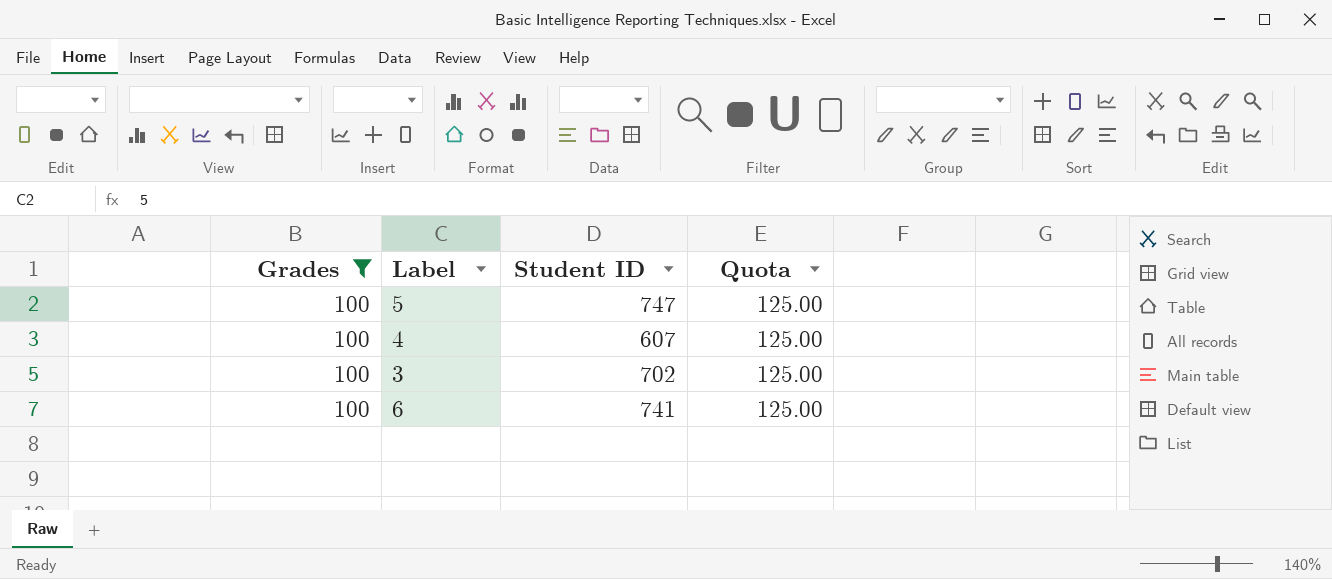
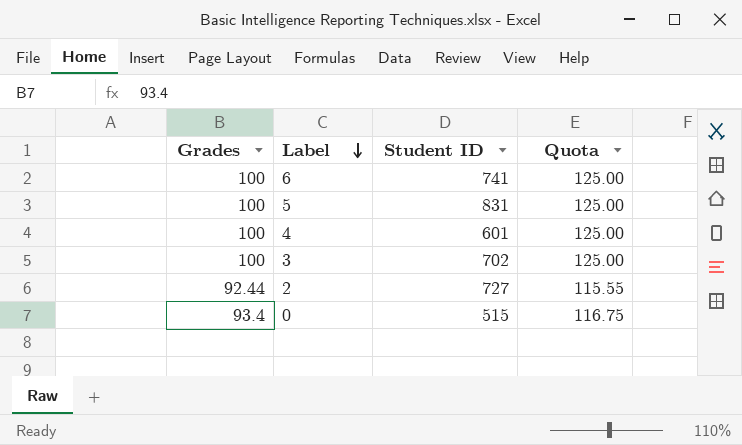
filter: Grades = 100 -> none
row order: none -> Label descending
5 | Student ID: 747 -> 831
4 | Student ID: 607 -> 601

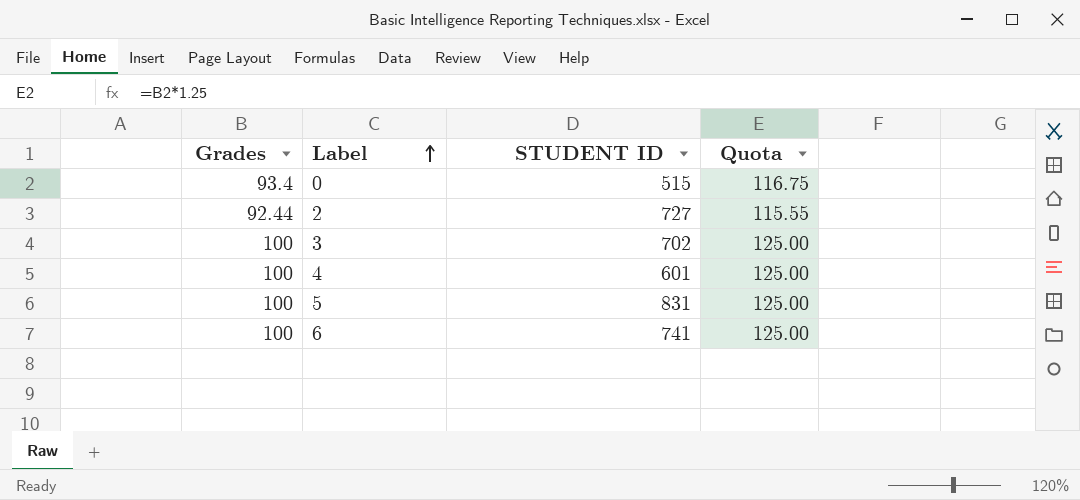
row order: Label descending -> Label ascending
column name: Student ID -> STUDENT ID

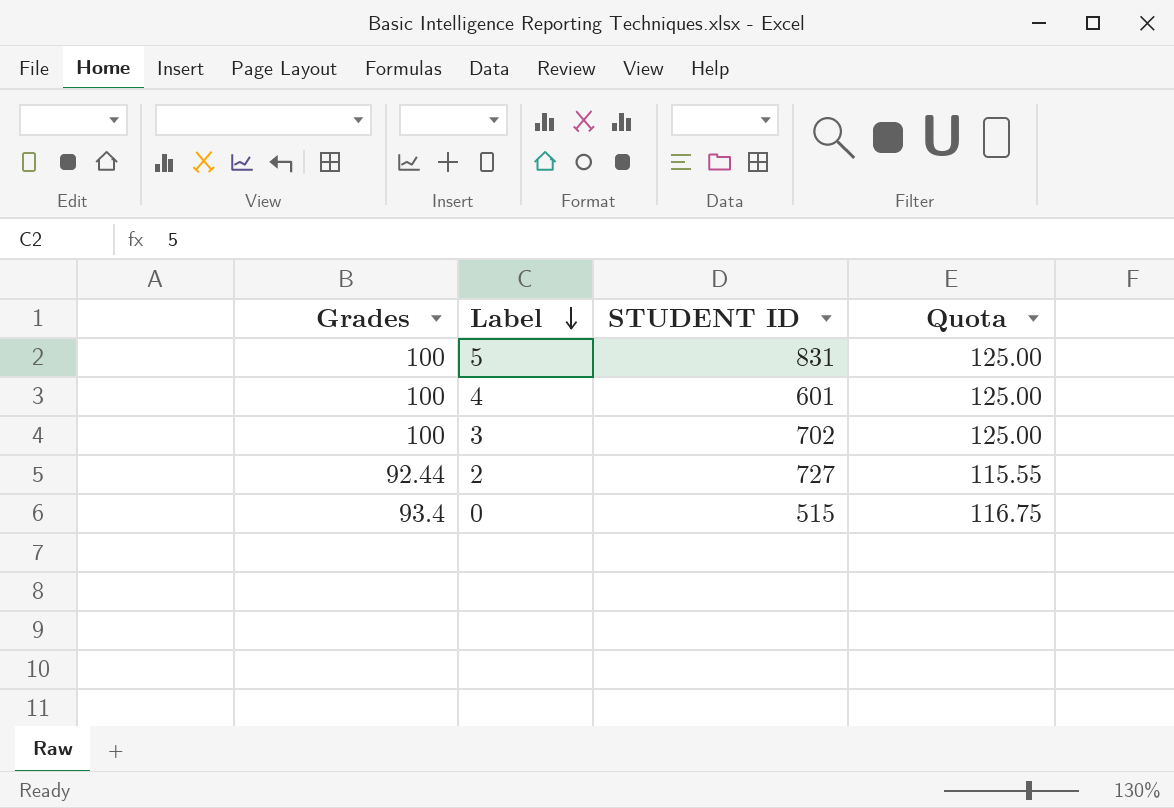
row order: Label ascending -> Label descending
row 6: 100 | 741 | 125.00 -> none

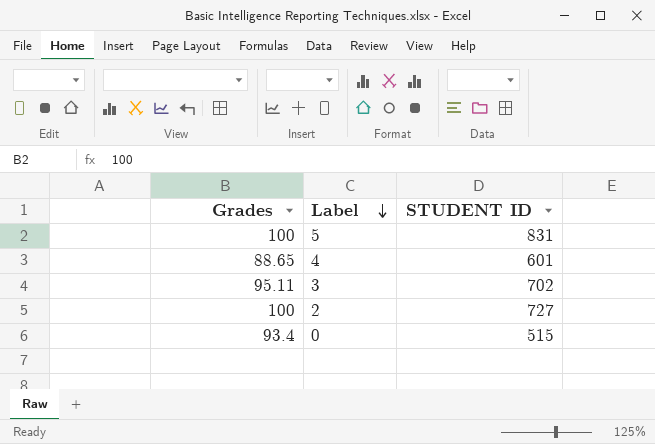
column Quota | formula: [Grades] * 1.25 -> none
4 | Grades: 100 -> 88.65
3 | Grades: 100 -> 95.11
2 | Grades: 92.44 -> 100

